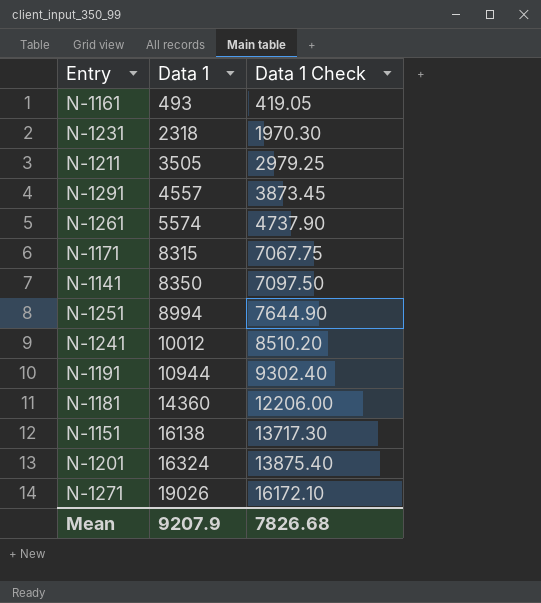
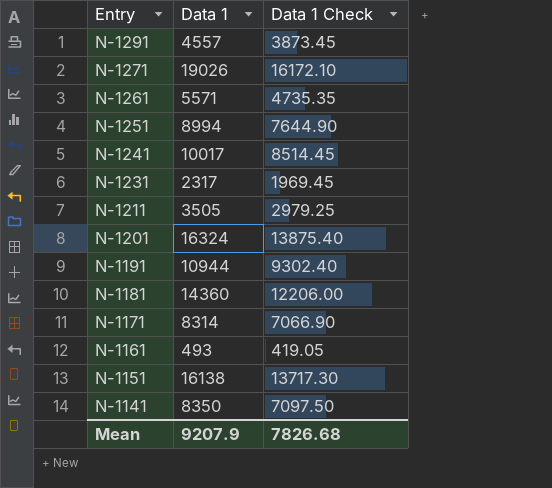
row order: Data 1 ascending -> Entry descending
N-1261 | Data 1: 5574 -> 5571
N-1261 | Data 1 Check: 4737.90 -> 4735.35
N-1241 | Data 1: 10012 -> 10017
N-1241 | Data 1 Check: 8510.20 -> 8514.45
N-1231 | Data 1: 2318 -> 2317
N-1231 | Data 1 Check: 1970.30 -> 1969.45
N-1171 | Data 1: 8315 -> 8314
N-1171 | Data 1 Check: 7067.75 -> 7066.90

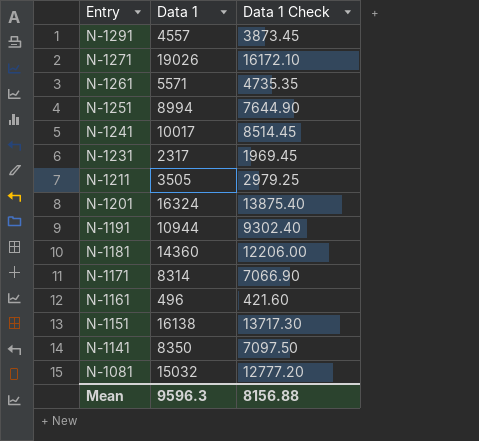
N-1161 | Data 1: 493 -> 496
N-1161 | Data 1 Check: 419.05 -> 421.60
row N-1081: none -> 15032 | 12777.20
Mean | Data 1: 9207.9 -> 9596.3
Mean | Data 1 Check: 7826.68 -> 8156.88

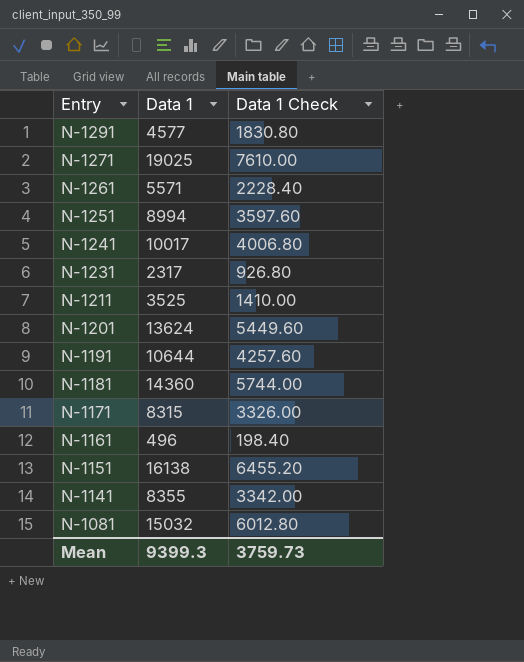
column Data 1 Check | formula: [Data 1] * 0.85 -> [Data 1] * 0.4
N-1291 | Data 1: 4557 -> 4577
N-1271 | Data 1: 19026 -> 19025
N-1211 | Data 1: 3505 -> 3525
N-1201 | Data 1: 16324 -> 13624
N-1191 | Data 1: 10944 -> 10644
N-1171 | Data 1: 8314 -> 8315
N-1141 | Data 1: 8350 -> 8355
Mean | Data 1: 9596.3 -> 9399.3
Mean | Data 1 Check: 8156.88 -> 3759.73

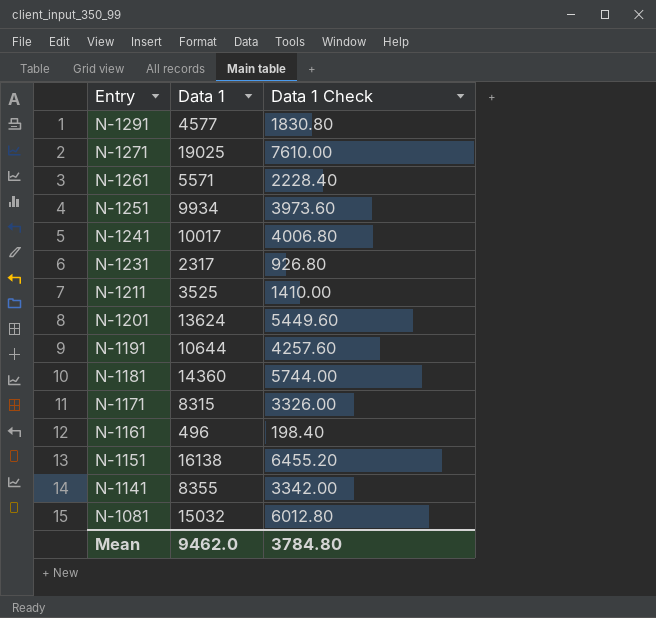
N-1251 | Data 1: 8994 -> 9934
N-1251 | Data 1 Check: 3597.60 -> 3973.60
Mean | Data 1: 9399.3 -> 9462.0
Mean | Data 1 Check: 3759.73 -> 3784.80

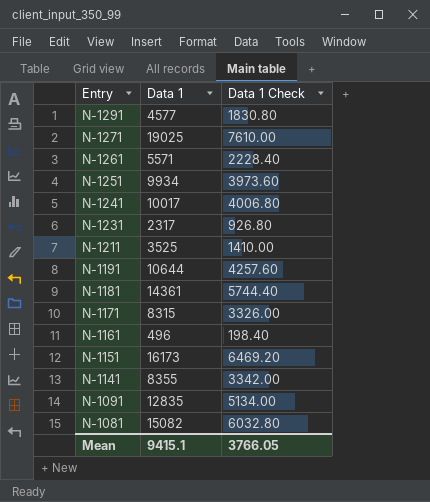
row N-1201: 13624 | 5449.60 -> none
N-1181 | Data 1: 14360 -> 14361
N-1181 | Data 1 Check: 5744.00 -> 5744.40
N-1151 | Data 1: 16138 -> 16173
N-1151 | Data 1 Check: 6455.20 -> 6469.20
row N-1091: none -> 12835 | 5134.00
N-1081 | Data 1: 15032 -> 15082
N-1081 | Data 1 Check: 6012.80 -> 6032.80
Mean | Data 1: 9462.0 -> 9415.1
Mean | Data 1 Check: 3784.80 -> 3766.05

